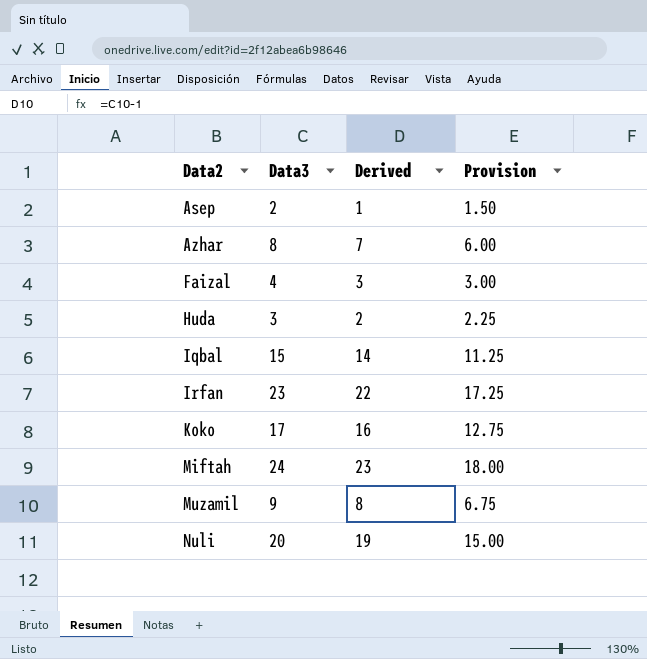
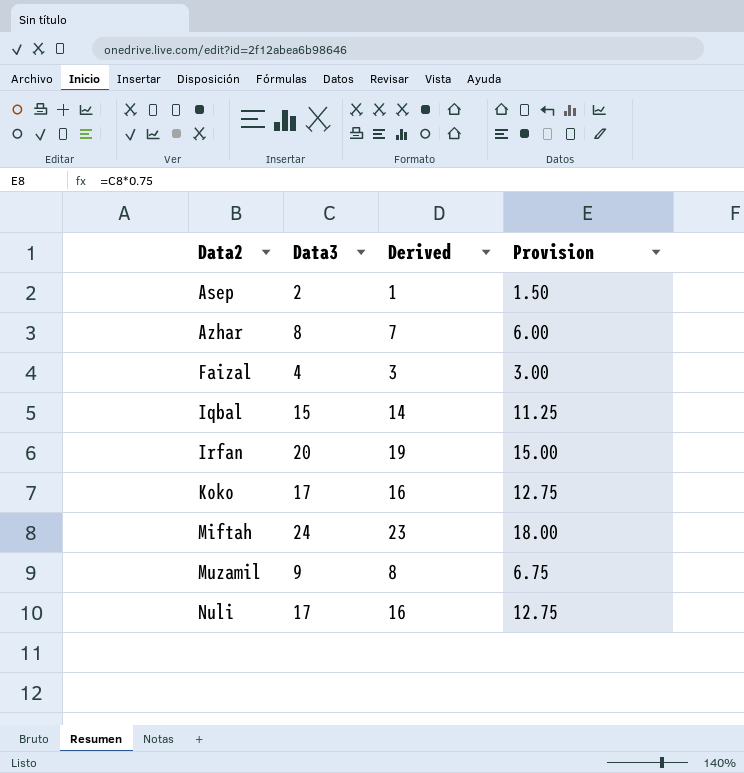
row Huda: 3 | 2 | 2.25 -> none
Irfan | Data3: 23 -> 20
Irfan | Derived: 22 -> 19
Irfan | Provision: 17.25 -> 15.00
Nuli | Data3: 20 -> 17
Nuli | Derived: 19 -> 16
Nuli | Provision: 15.00 -> 12.75

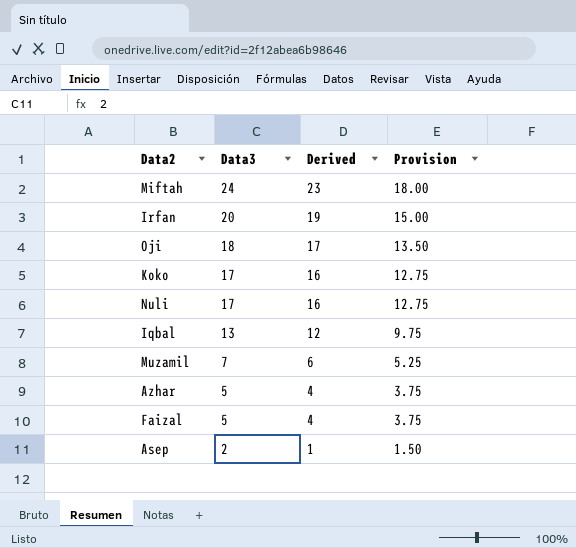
row order: Data2 ascending -> Data3 descending
row Oji: none -> 18 | 17 | 13.50
Iqbal | Data3: 15 -> 13
Iqbal | Derived: 14 -> 12
Iqbal | Provision: 11.25 -> 9.75
Muzamil | Data3: 9 -> 7
Muzamil | Derived: 8 -> 6
Muzamil | Provision: 6.75 -> 5.25
Azhar | Data3: 8 -> 5
Azhar | Derived: 7 -> 4
Azhar | Provision: 6.00 -> 3.75
Faizal | Data3: 4 -> 5
Faizal | Derived: 3 -> 4
Faizal | Provision: 3.00 -> 3.75

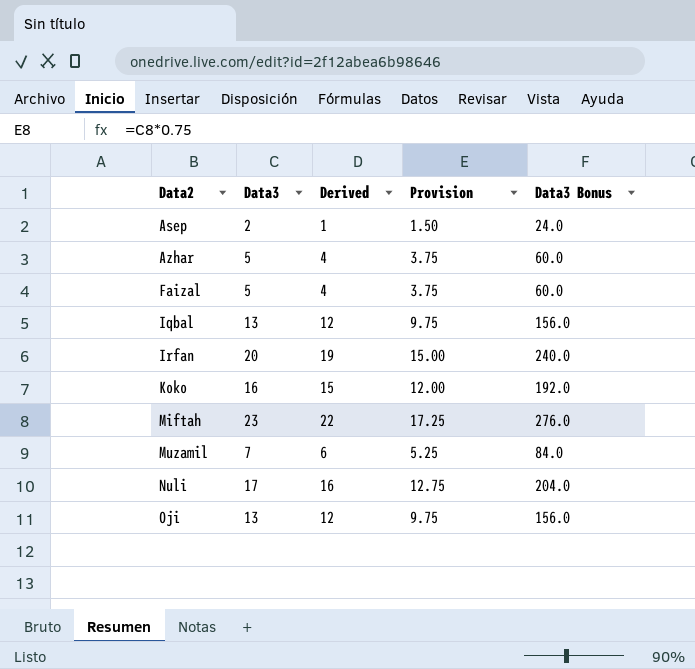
row order: Data3 descending -> Data2 ascending
column Data3 Bonus | formula: none -> [Data3] * 12
Koko | Data3: 17 -> 16
Koko | Derived: 16 -> 15
Koko | Provision: 12.75 -> 12.00
Miftah | Data3: 24 -> 23
Miftah | Derived: 23 -> 22
Miftah | Provision: 18.00 -> 17.25
Oji | Data3: 18 -> 13
Oji | Derived: 17 -> 12
Oji | Provision: 13.50 -> 9.75

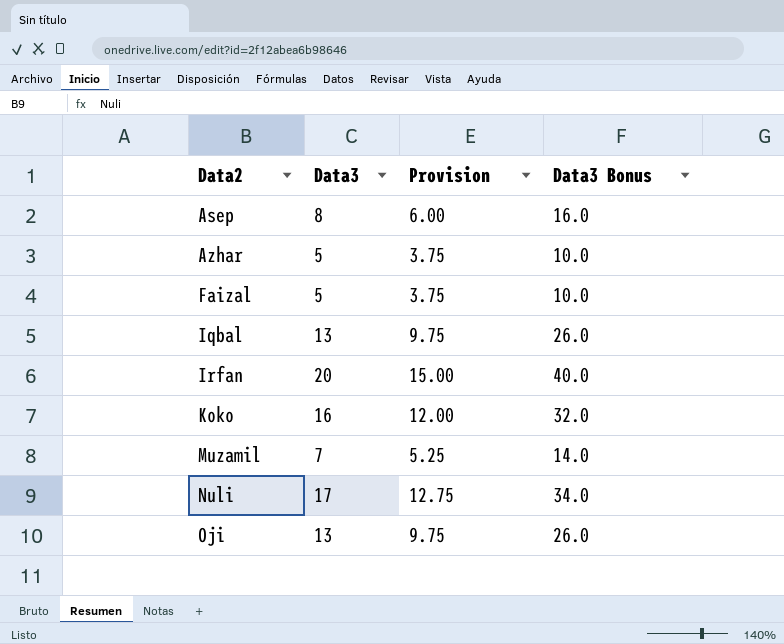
column Derived | formula: [Data3] - 1 -> none
column Data3 Bonus | formula: [Data3] * 12 -> [Data3] * 2
row Miftah: 23 | 22 | 17.25 | 276.0 -> none
Asep | Data3: 2 -> 8
Asep | Provision: 1.50 -> 6.00

